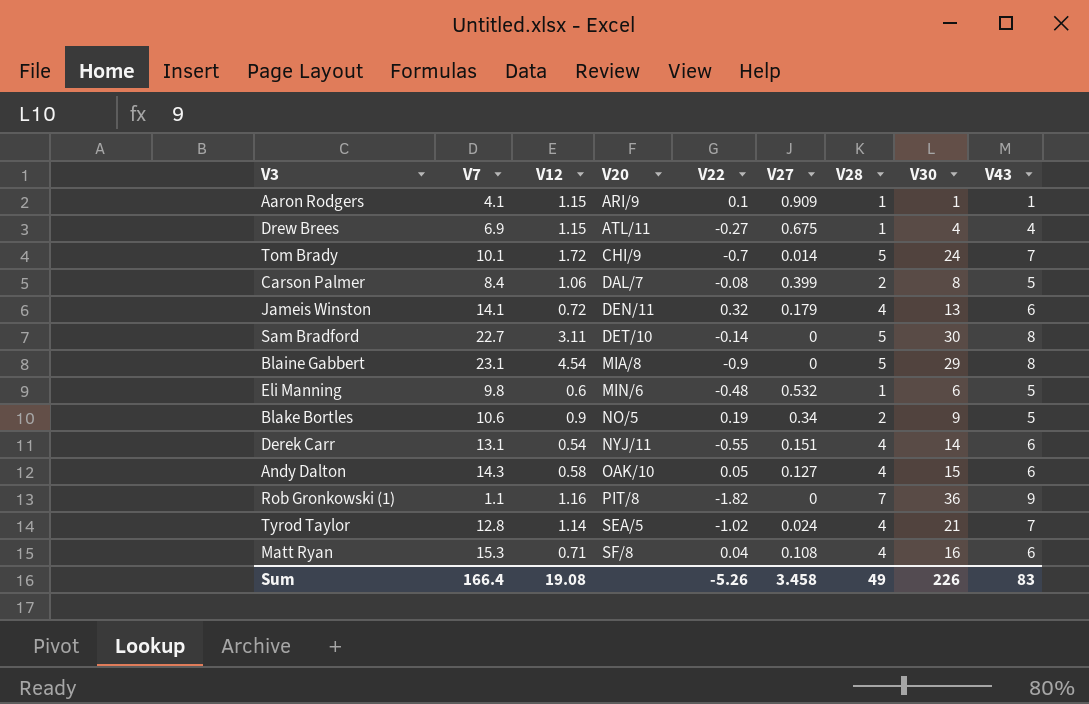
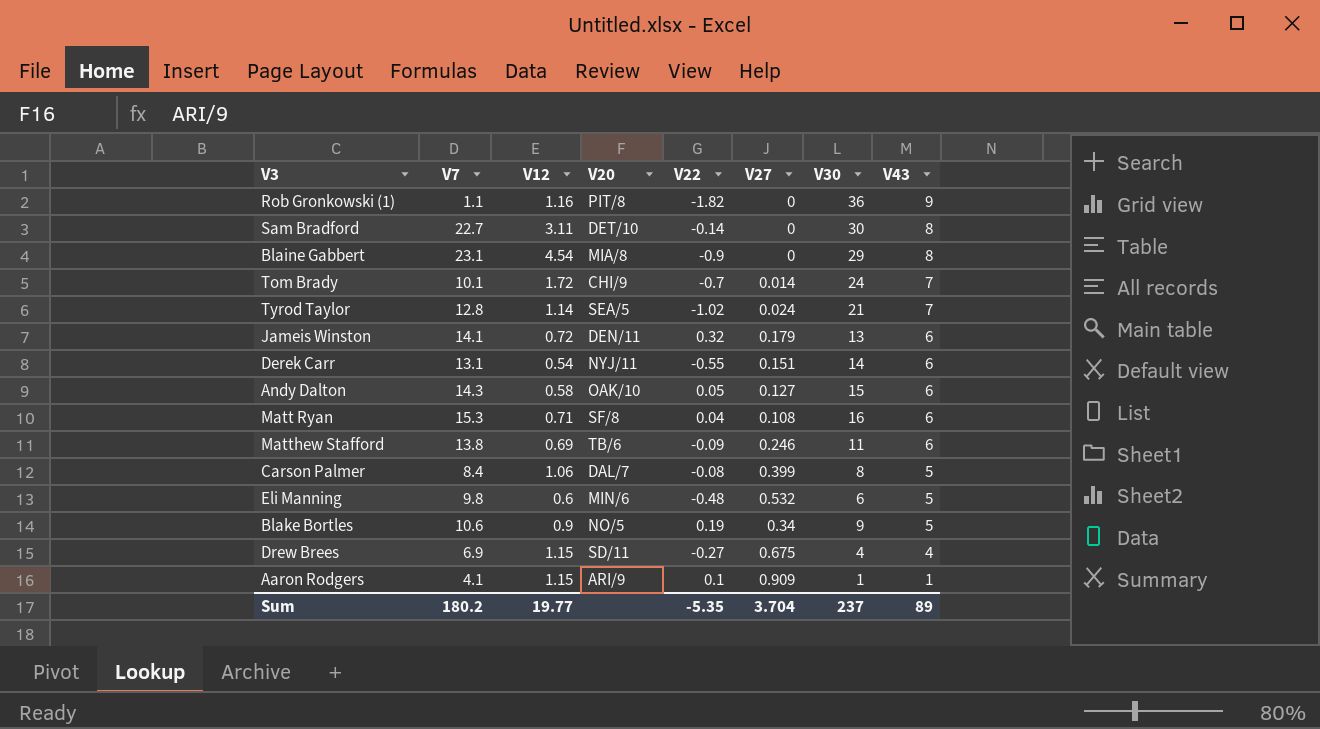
row order: V20 ascending -> V43 descending
column V28 | position: 7 -> none
row Matthew Stafford: none -> 13.8 | 0.69 | TB/6 | -0.09 | 0.246 | 11 | 6
Drew Brees | V20: ATL/11 -> SD/11
Sum | V7: 166.4 -> 180.2
Sum | V12: 19.08 -> 19.77
Sum | V22: -5.26 -> -5.35
Sum | V27: 3.458 -> 3.704
Sum | V30: 226 -> 237
Sum | V43: 83 -> 89

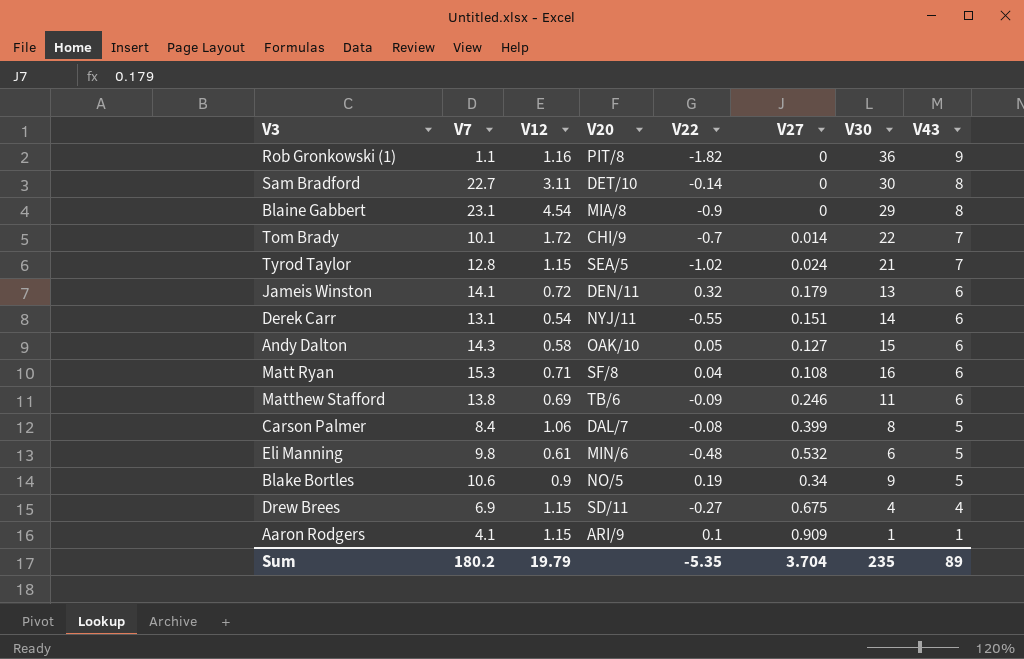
Tom Brady | V30: 24 -> 22
Tyrod Taylor | V12: 1.14 -> 1.15
Eli Manning | V12: 0.6 -> 0.61
Sum | V12: 19.77 -> 19.79
Sum | V30: 237 -> 235

